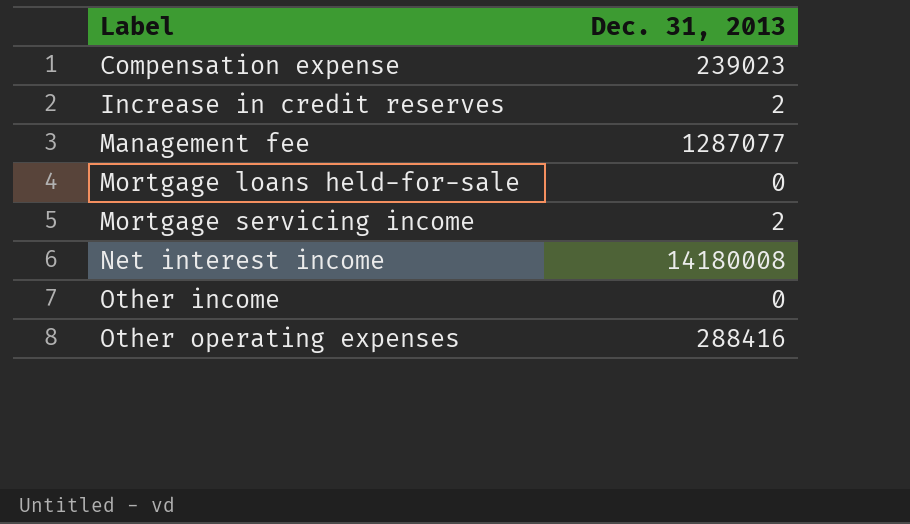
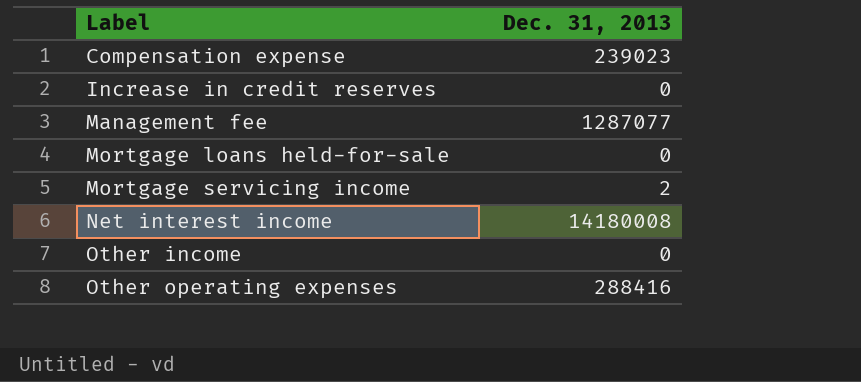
Increase in credit reserves | Dec. 31, 2013: 2 -> 0

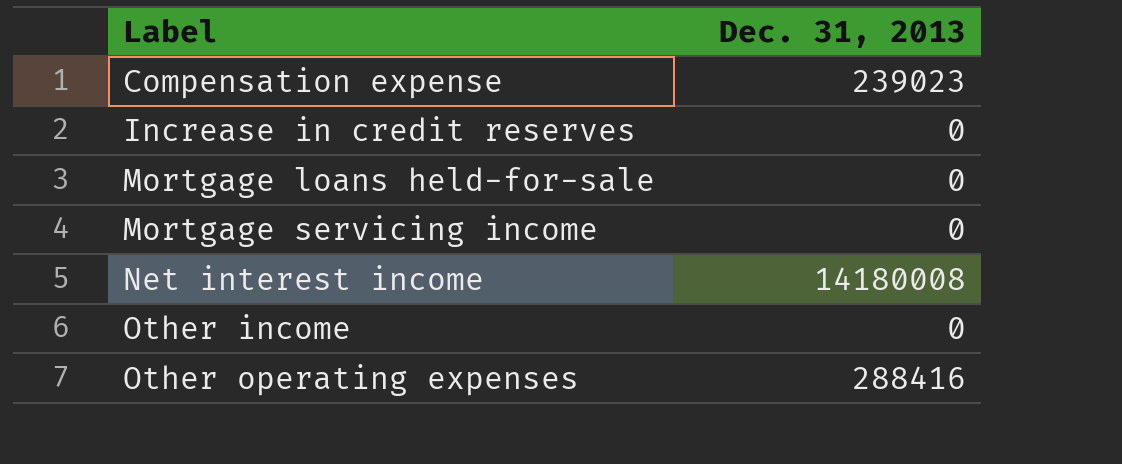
row Management fee: 1287077 -> none
Mortgage servicing income | Dec. 31, 2013: 2 -> 0

